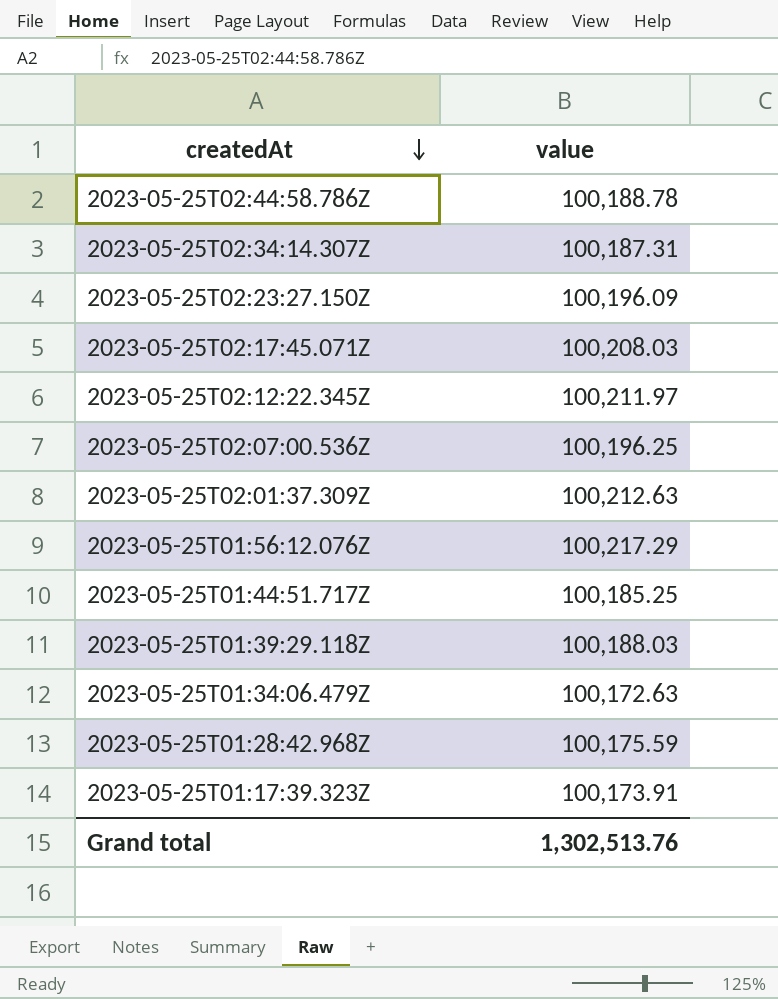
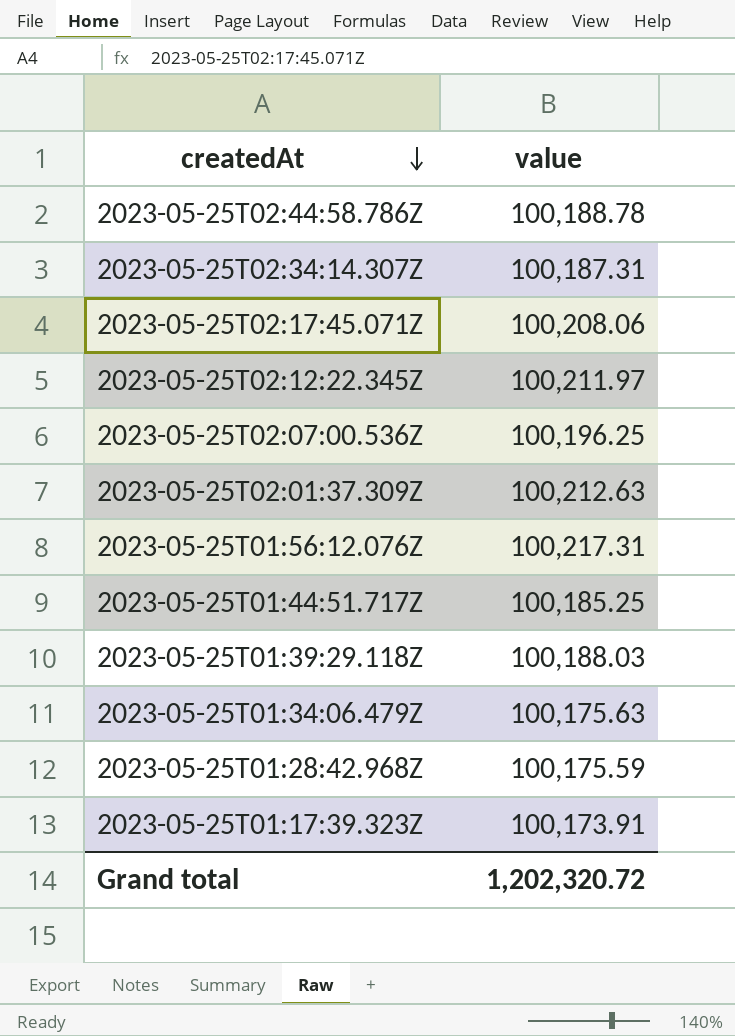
row 2023-05-25T02:23:27.150Z: 100,196.09 -> none
2023-05-25T02:17:45.071Z | value: 100,208.03 -> 100,208.06
2023-05-25T01:56:12.076Z | value: 100,217.29 -> 100,217.31
2023-05-25T01:34:06.479Z | value: 100,172.63 -> 100,175.63
Grand total | value: 1,302,513.76 -> 1,202,320.72

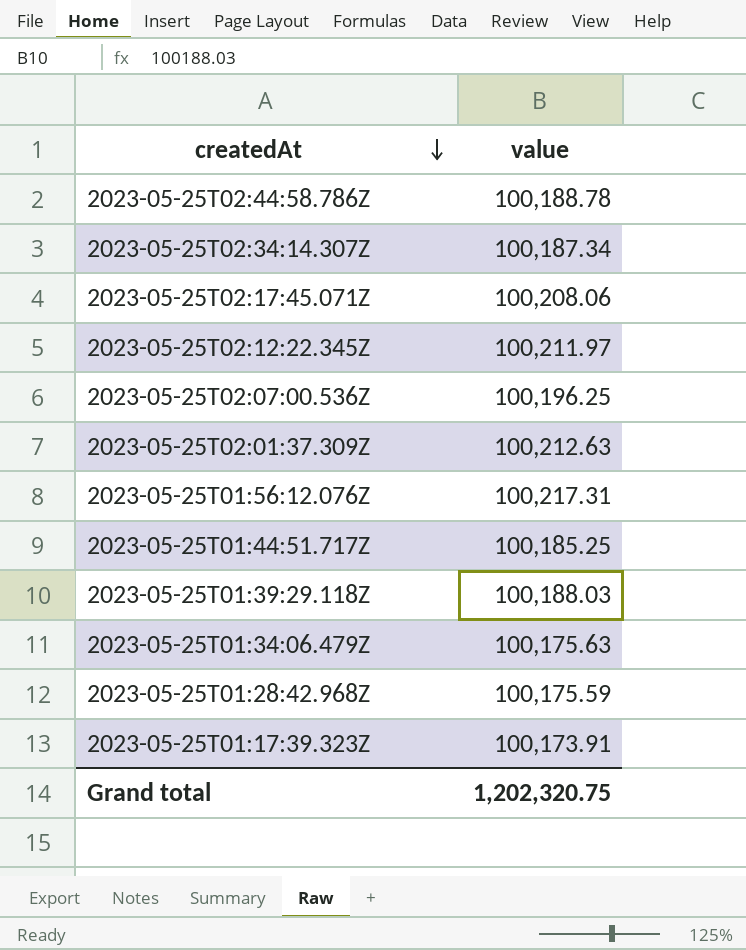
2023-05-25T02:34:14.307Z | value: 100,187.31 -> 100,187.34
Grand total | value: 1,202,320.72 -> 1,202,320.75

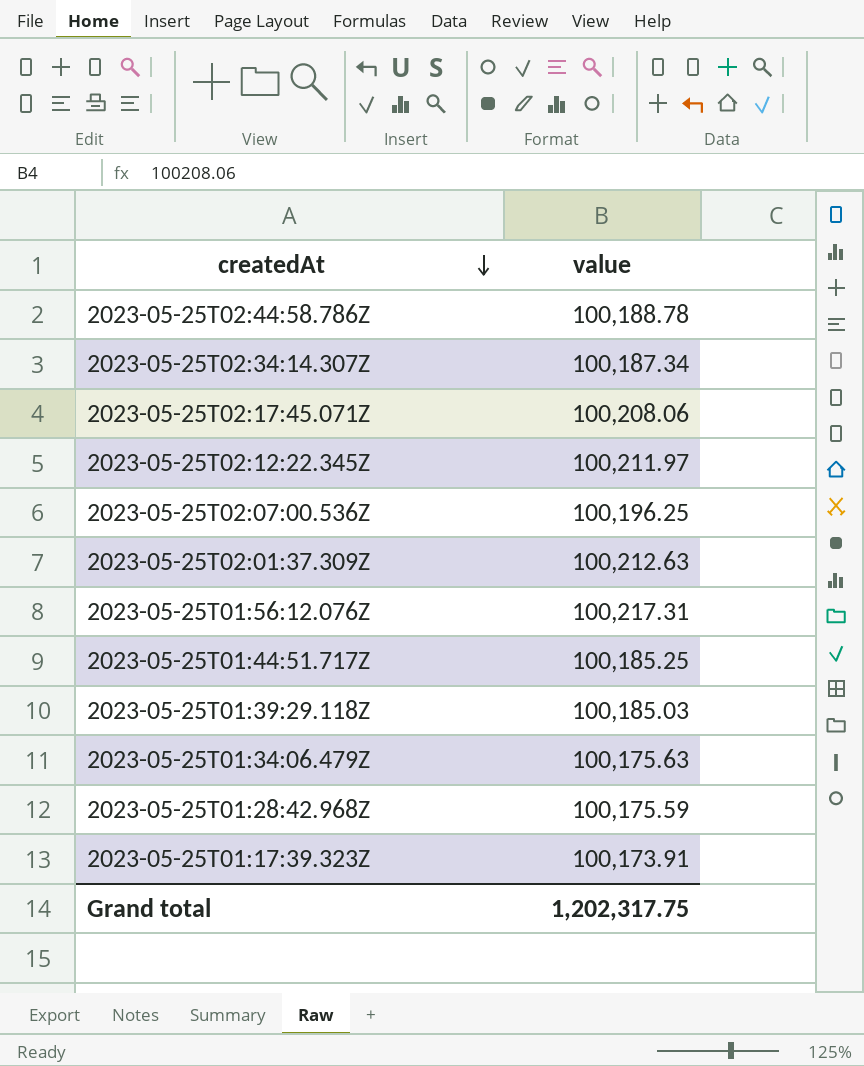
2023-05-25T01:39:29.118Z | value: 100,188.03 -> 100,185.03
Grand total | value: 1,202,320.75 -> 1,202,317.75

